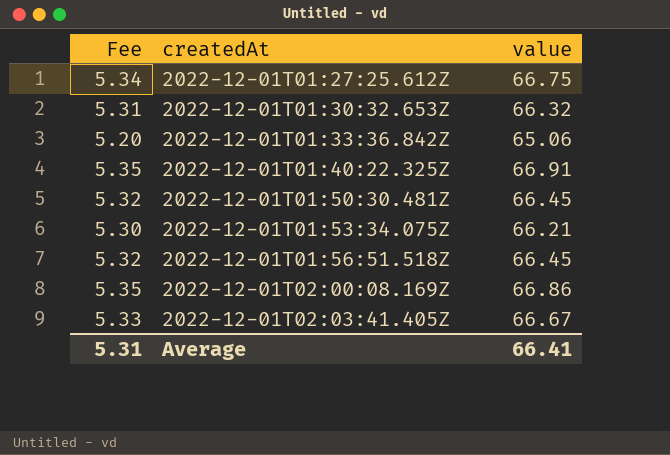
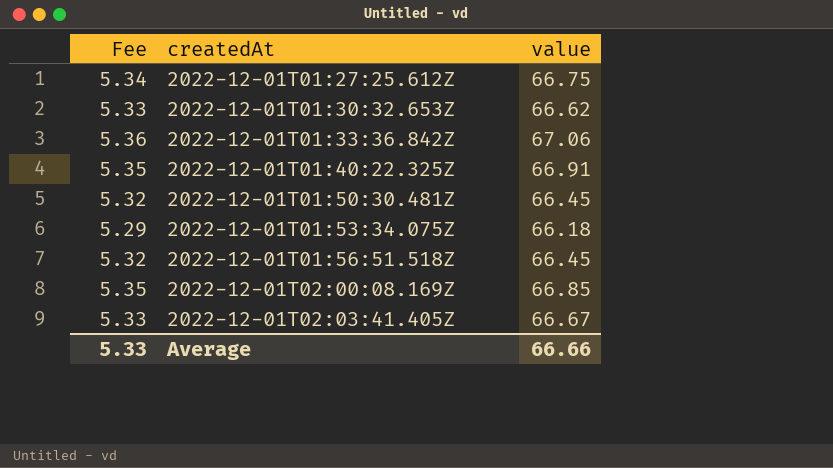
2022-12-01T01:30:32.653Z | Fee: 5.31 -> 5.33
2022-12-01T01:30:32.653Z | value: 66.32 -> 66.62
2022-12-01T01:33:36.842Z | Fee: 5.20 -> 5.36
2022-12-01T01:33:36.842Z | value: 65.06 -> 67.06
2022-12-01T01:53:34.075Z | Fee: 5.30 -> 5.29
2022-12-01T01:53:34.075Z | value: 66.21 -> 66.18
2022-12-01T02:00:08.169Z | value: 66.86 -> 66.85
Average | Fee: 5.31 -> 5.33
Average | value: 66.41 -> 66.66

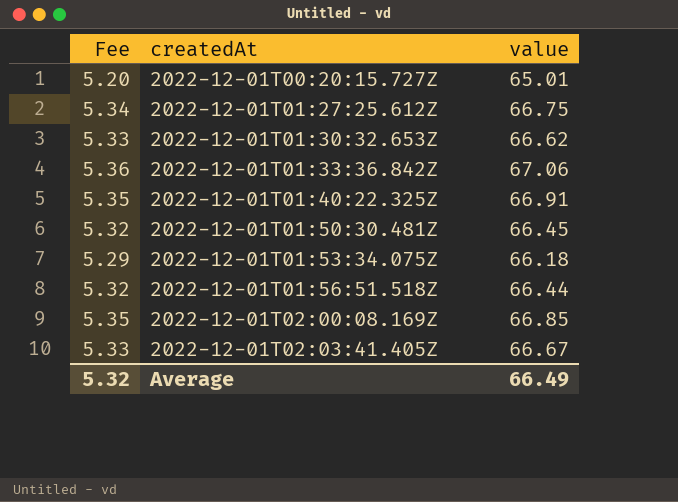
row 2022-12-01T00:20:15.727Z: none -> 5.20 | 65.01
2022-12-01T01:56:51.518Z | value: 66.45 -> 66.44
Average | Fee: 5.33 -> 5.32
Average | value: 66.66 -> 66.49

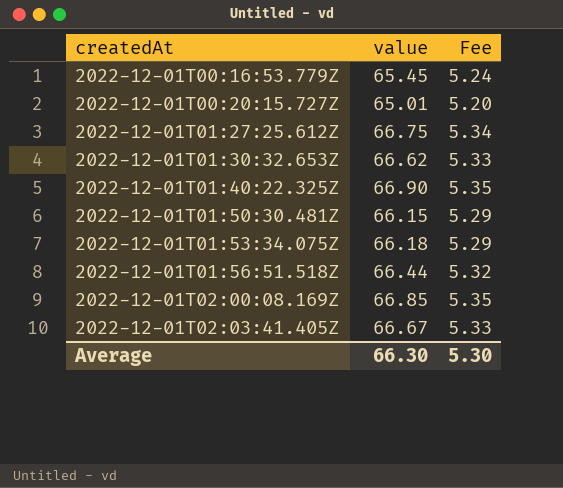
column Fee | position: 1 -> 3
row 2022-12-01T01:33:36.842Z: 5.36 | 67.06 -> none
row 2022-12-01T00:16:53.779Z: none -> 65.45 | 5.24
2022-12-01T01:40:22.325Z | value: 66.91 -> 66.90
2022-12-01T01:50:30.481Z | value: 66.45 -> 66.15
2022-12-01T01:50:30.481Z | Fee: 5.32 -> 5.29
Average | value: 66.49 -> 66.30
Average | Fee: 5.32 -> 5.30

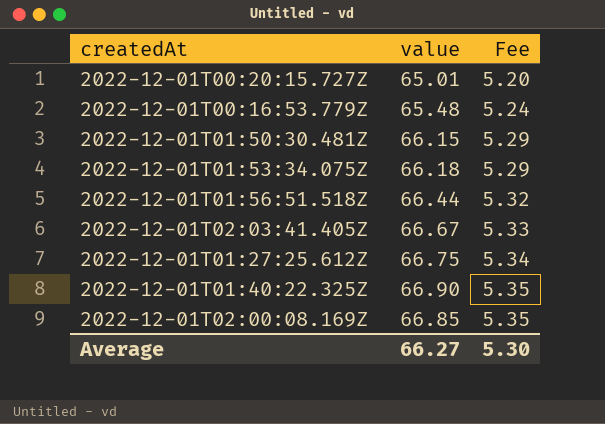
row order: createdAt ascending -> Fee ascending
row 2022-12-01T01:30:32.653Z: 66.62 | 5.33 -> none
2022-12-01T00:16:53.779Z | value: 65.45 -> 65.48
Average | value: 66.30 -> 66.27

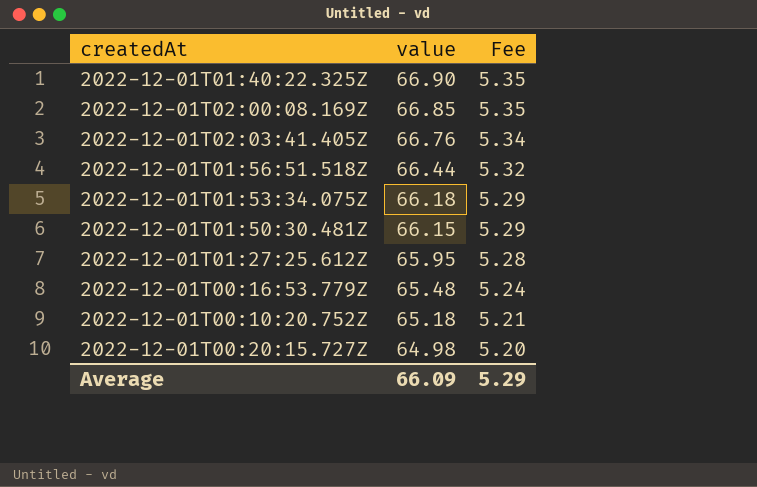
row order: Fee ascending -> value descending
2022-12-01T02:03:41.405Z | value: 66.67 -> 66.76
2022-12-01T02:03:41.405Z | Fee: 5.33 -> 5.34
2022-12-01T01:27:25.612Z | value: 66.75 -> 65.95
2022-12-01T01:27:25.612Z | Fee: 5.34 -> 5.28
row 2022-12-01T00:10:20.752Z: none -> 65.18 | 5.21
2022-12-01T00:20:15.727Z | value: 65.01 -> 64.98
Average | value: 66.27 -> 66.09
Average | Fee: 5.30 -> 5.29

